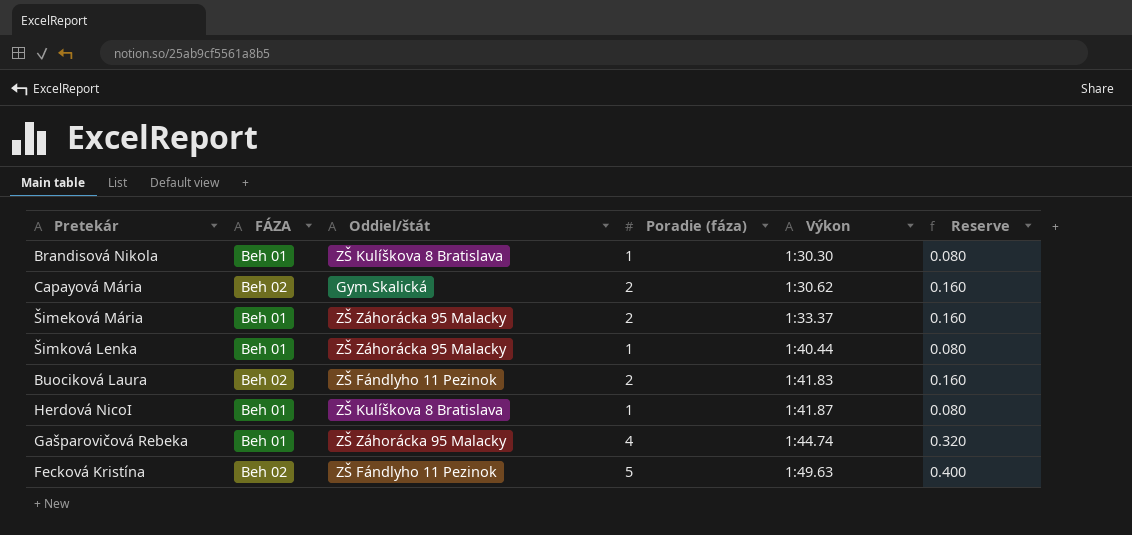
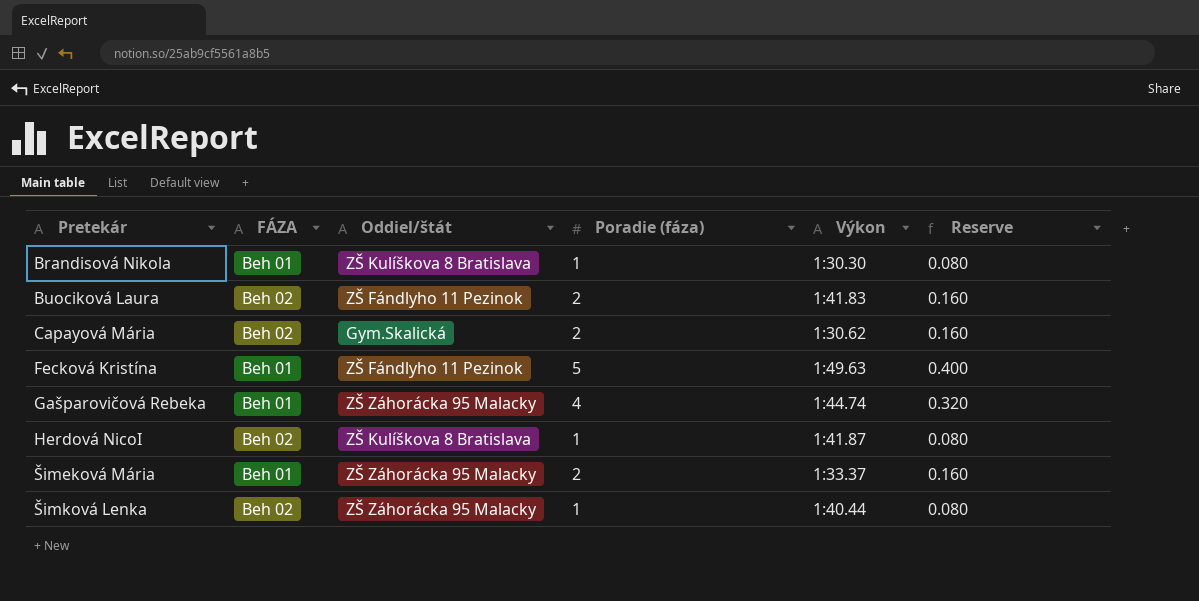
row order: Výkon ascending -> Pretekár ascending
Fecková Kristína | FÁZA: Beh 02 -> Beh 01
Herdová NicoI | FÁZA: Beh 01 -> Beh 02
Šimková Lenka | FÁZA: Beh 01 -> Beh 02

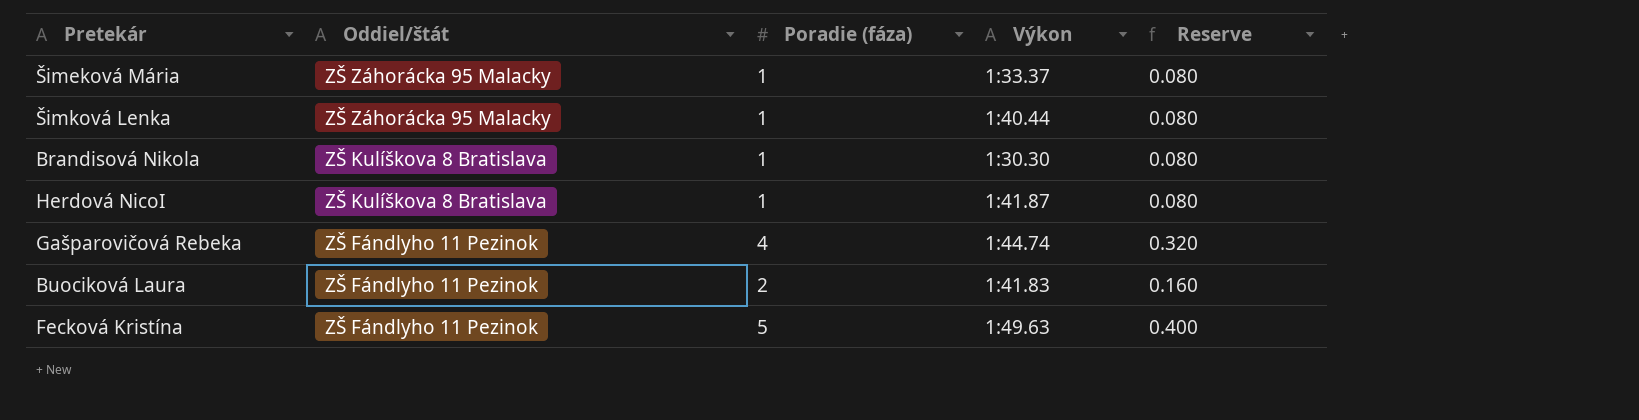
row order: Pretekár ascending -> Oddiel/štát descending
column FÁZA | position: 2 -> none
row Capayová Mária: Beh 02 | Gym.Skalická | 2 | 1:30.62 | 0.160 -> none
Šimeková Mária | Poradie (fáza): 2 -> 1
Šimeková Mária | Reserve: 0.160 -> 0.080
Gašparovičová Rebeka | Oddiel/štát: ZŠ Záhorácka 95 Malacky -> ZŠ Fándlyho 11 Pezinok

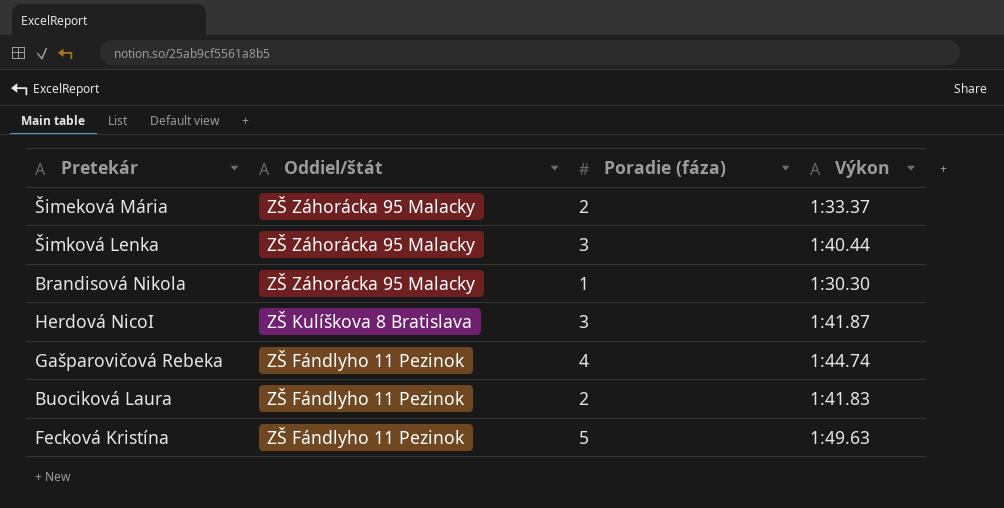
column Reserve | formula: [Poradie (fáza)] * 0.08 -> none
Šimeková Mária | Poradie (fáza): 1 -> 2
Šimková Lenka | Poradie (fáza): 1 -> 3
Brandisová Nikola | Oddiel/štát: ZŠ Kulíškova 8 Bratislava -> ZŠ Záhorácka 95 Malacky
Herdová NicoI | Poradie (fáza): 1 -> 3

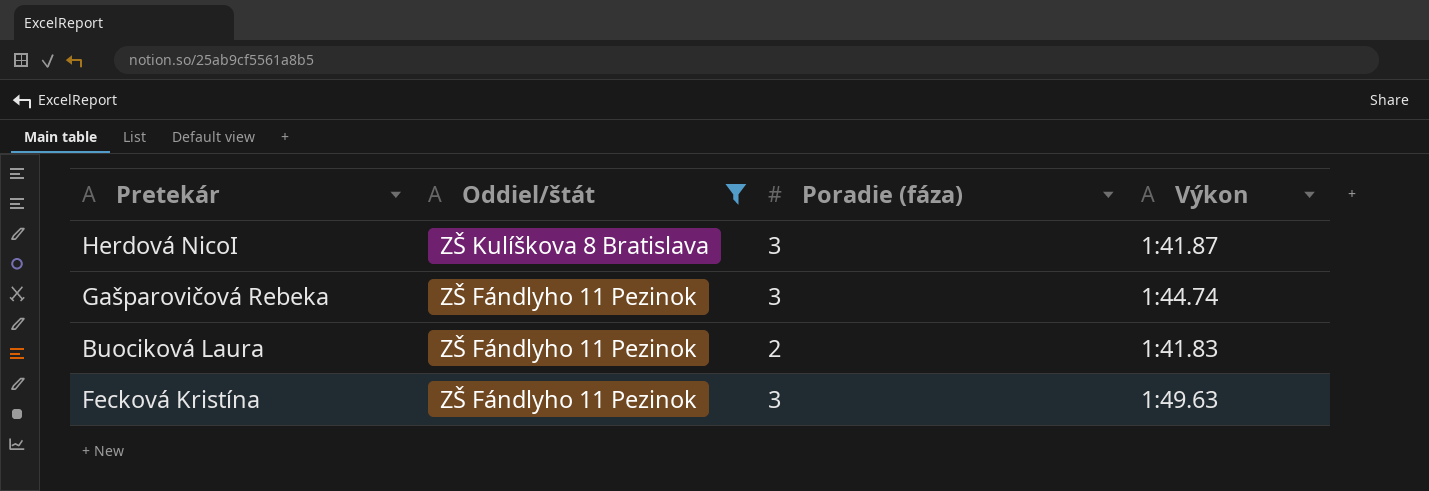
filter: none -> Oddiel/štát != ZŠ Záhorácka 95 Malacky
Gašparovičová Rebeka | Poradie (fáza): 4 -> 3
Fecková Kristína | Poradie (fáza): 5 -> 3

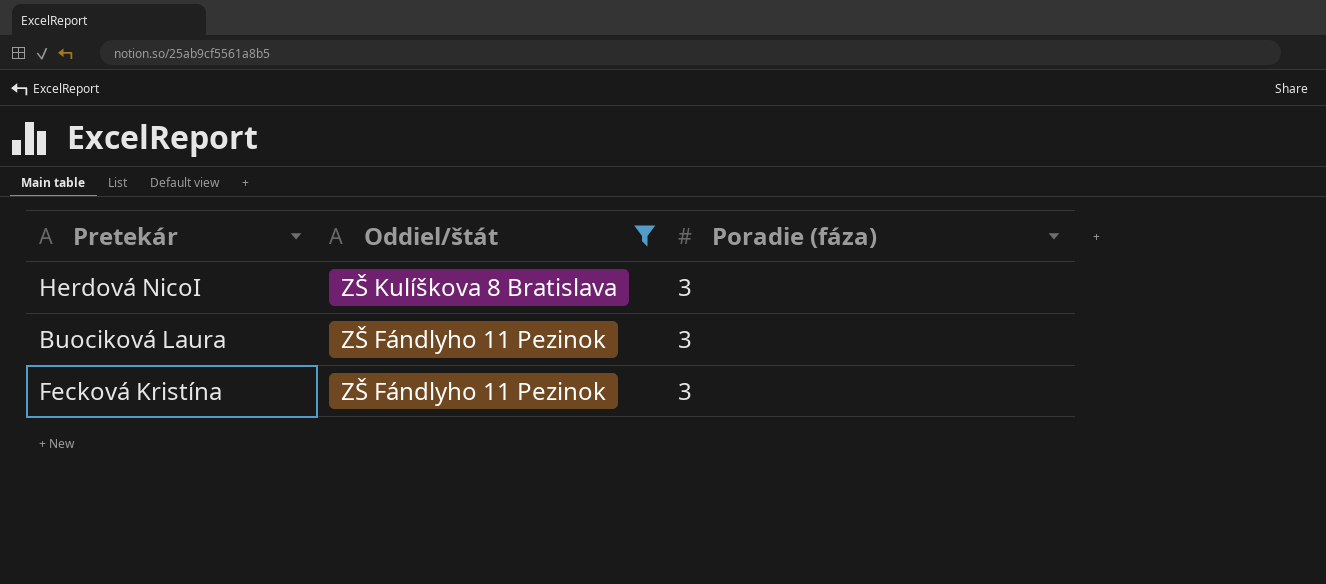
column Výkon | position: 4 -> none
row Gašparovičová Rebeka: ZŠ Fándlyho 11 Pezinok | 3 | 1:44.74 -> none
Buociková Laura | Poradie (fáza): 2 -> 3

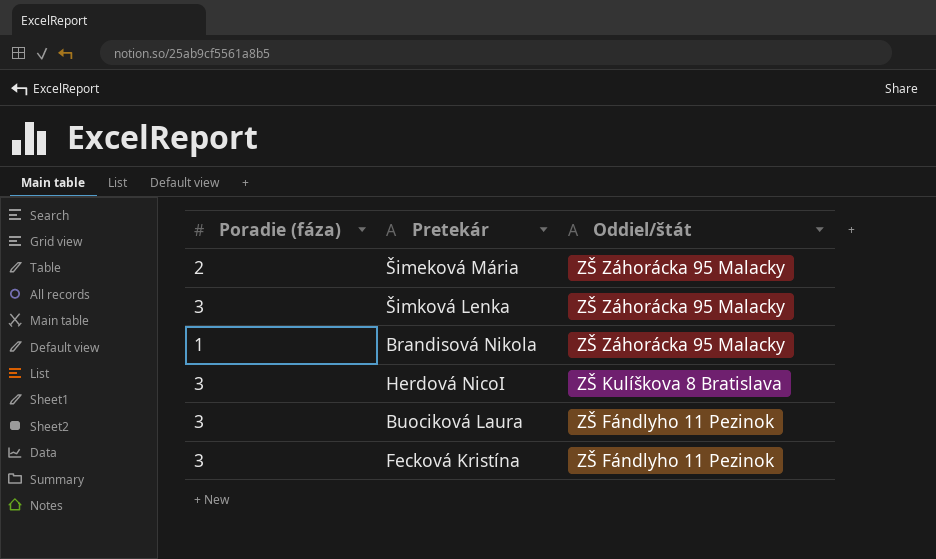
filter: Oddiel/štát != ZŠ Záhorácka 95 Malacky -> none
column Poradie (fáza) | position: 3 -> 1

